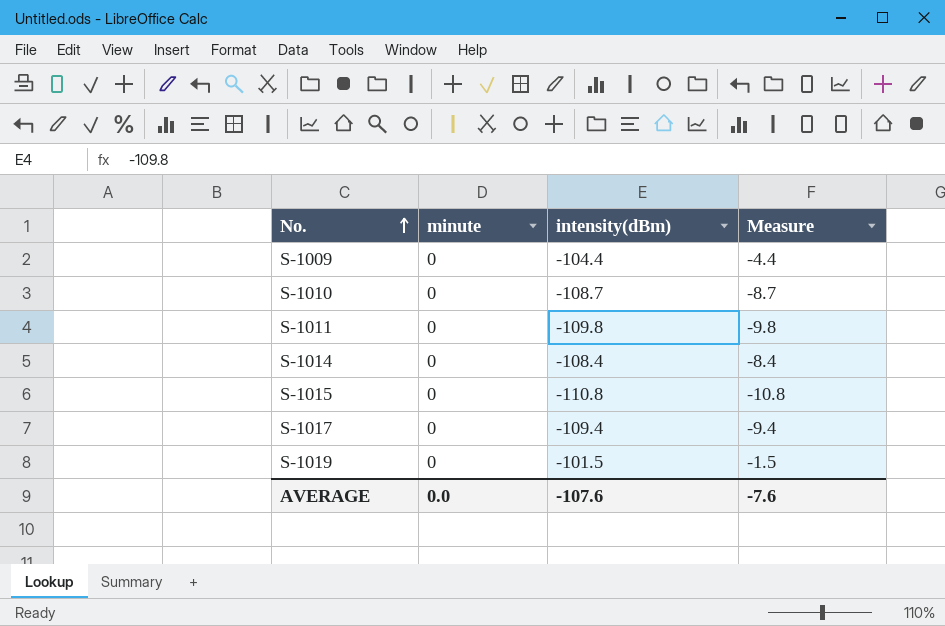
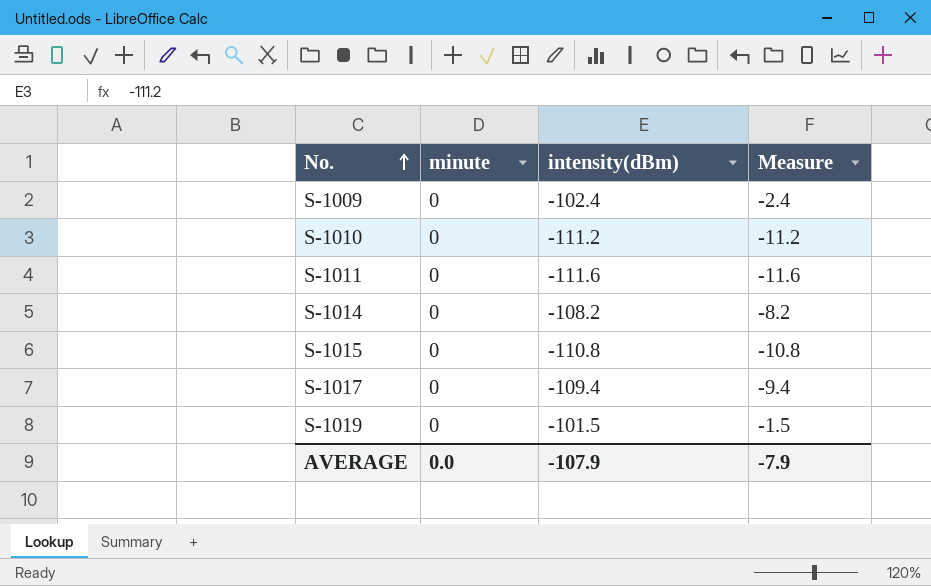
S-1009 | intensity(dBm): -104.4 -> -102.4
S-1009 | Measure: -4.4 -> -2.4
S-1010 | intensity(dBm): -108.7 -> -111.2
S-1010 | Measure: -8.7 -> -11.2
S-1011 | intensity(dBm): -109.8 -> -111.6
S-1011 | Measure: -9.8 -> -11.6
S-1014 | intensity(dBm): -108.4 -> -108.2
S-1014 | Measure: -8.4 -> -8.2
AVERAGE | intensity(dBm): -107.6 -> -107.9
AVERAGE | Measure: -7.6 -> -7.9

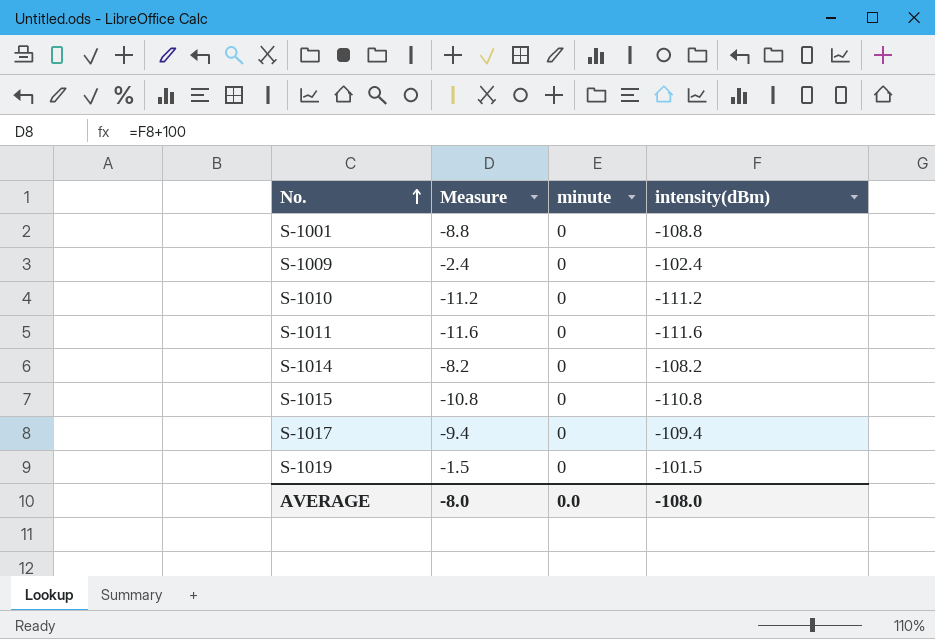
column Measure | position: 4 -> 2
row S-1001: none -> -8.8 | 0 | -108.8
AVERAGE | Measure: -7.9 -> -8.0
AVERAGE | intensity(dBm): -107.9 -> -108.0

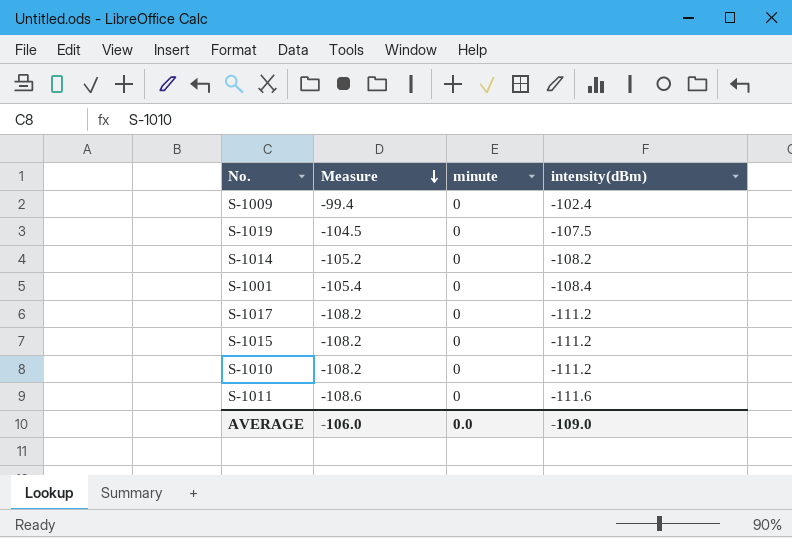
row order: No. ascending -> Measure descending
column Measure | formula: [intensity(dBm)] + 100 -> [intensity(dBm)] + 3
S-1019 | intensity(dBm): -101.5 -> -107.5
S-1001 | intensity(dBm): -108.8 -> -108.4
S-1017 | intensity(dBm): -109.4 -> -111.2
S-1015 | intensity(dBm): -110.8 -> -111.2
AVERAGE | Measure: -8.0 -> -106.0
AVERAGE | intensity(dBm): -108.0 -> -109.0

